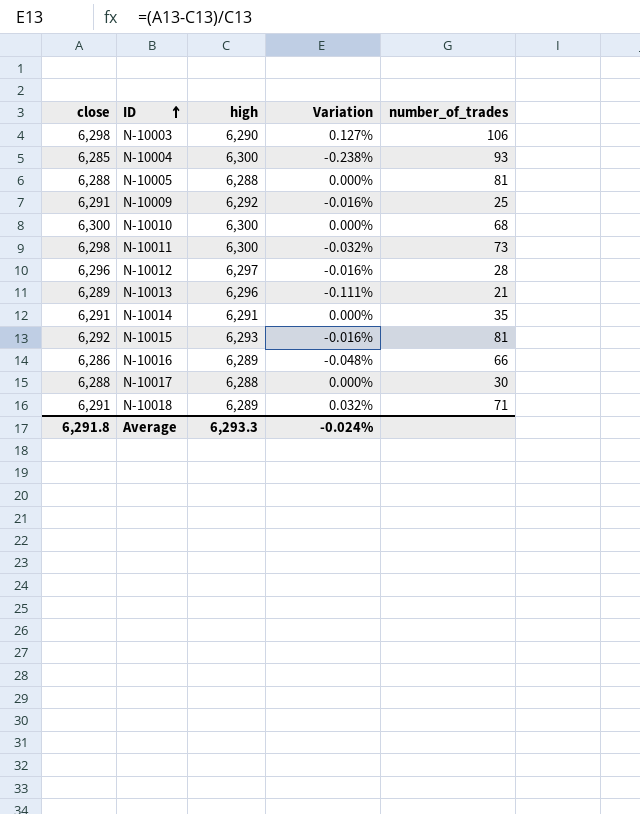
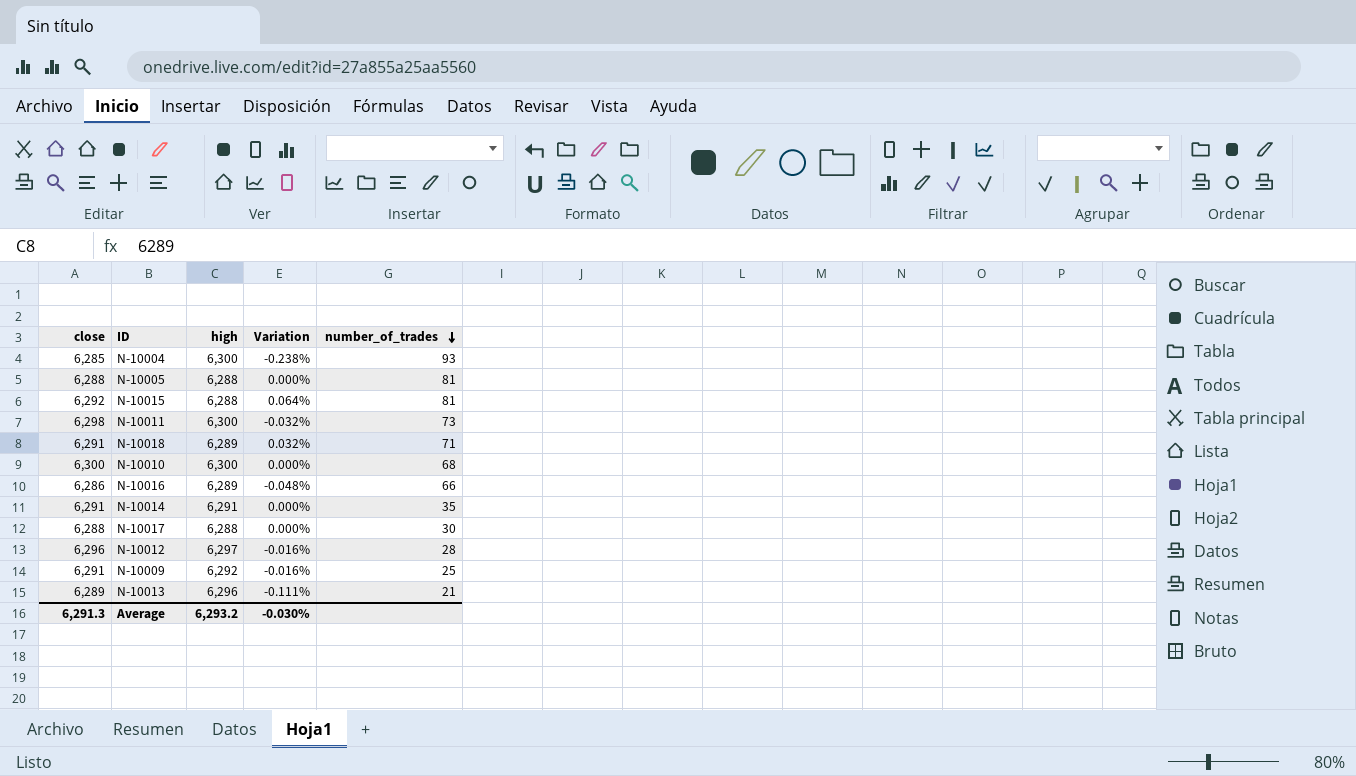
row order: ID ascending -> number_of_trades descending
row N-10003: 6,298 | 6,290 | 0.127% | 106 -> none
N-10015 | high: 6,293 -> 6,288
N-10015 | Variation: -0.016% -> 0.064%
Average | close: 6,291.8 -> 6,291.3
Average | high: 6,293.3 -> 6,293.2
Average | Variation: -0.024% -> -0.030%

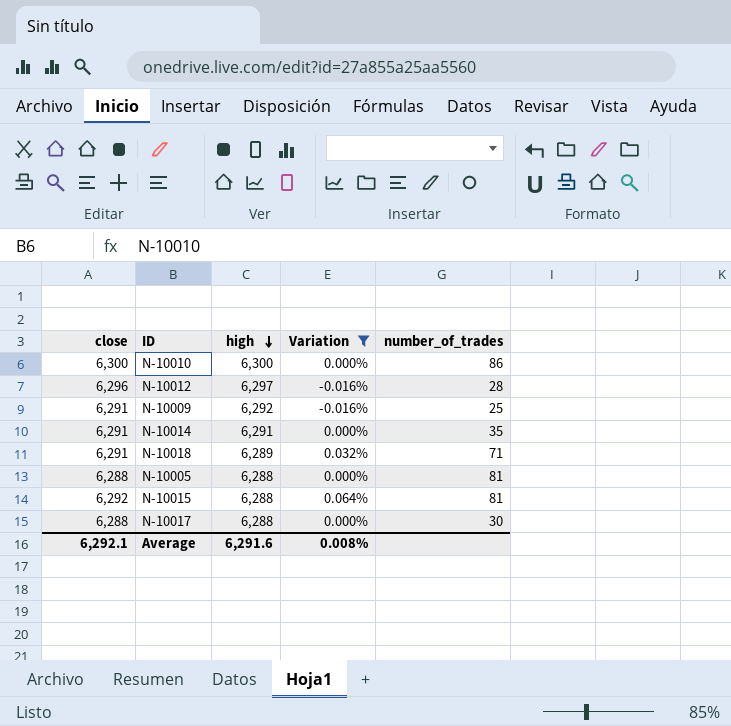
filter: none -> Variation >= -0.016%
row order: number_of_trades descending -> high descending
N-10010 | number_of_trades: 68 -> 86
Average | close: 6,291.3 -> 6,292.1
Average | high: 6,293.2 -> 6,291.6
Average | Variation: -0.030% -> 0.008%

